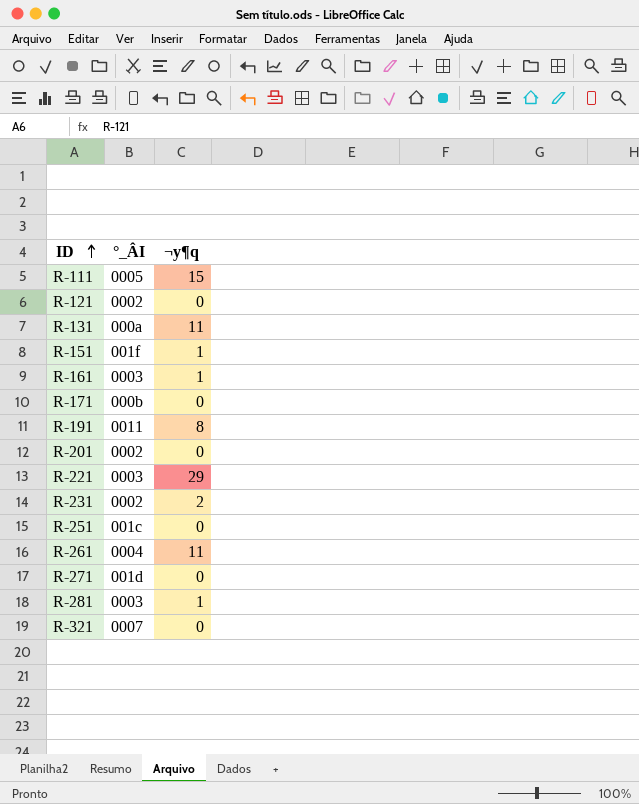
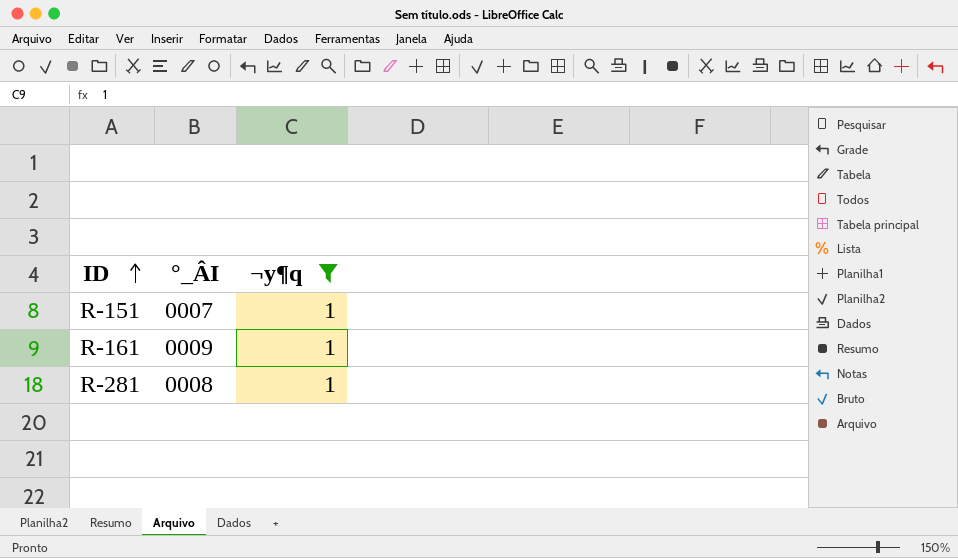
filter: none -> ¬y¶q = 1
R-151 | °_ÂI: 001f -> 0007
R-161 | °_ÂI: 0003 -> 0009
R-281 | °_ÂI: 0003 -> 0008

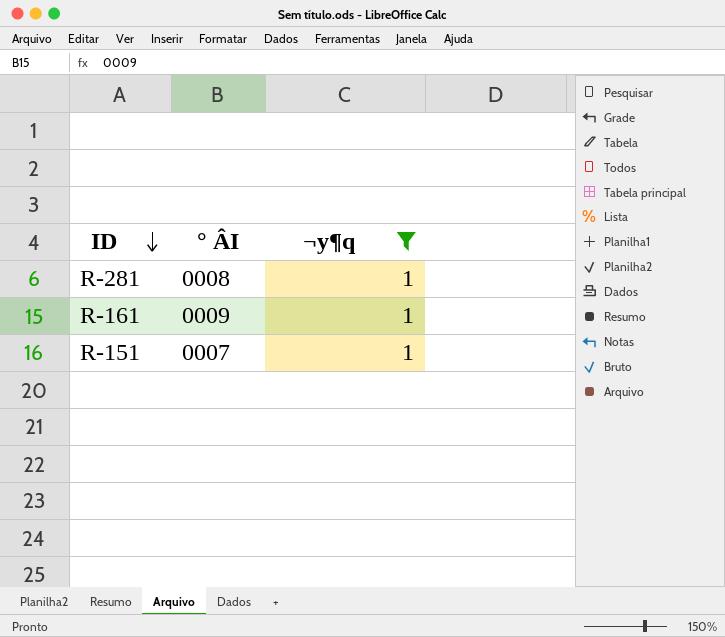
row order: ID ascending -> ID descending
column name: °_ÂI -> ° ÂI

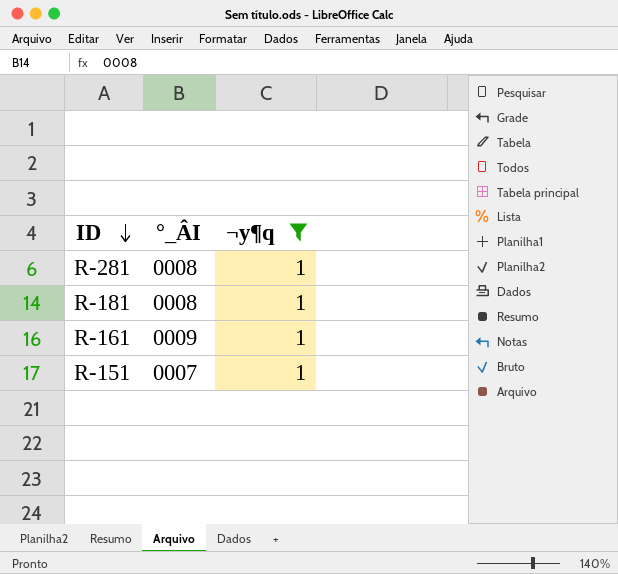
column name: ° ÂI -> °_ÂI
row R-181: none -> 0008 | 1

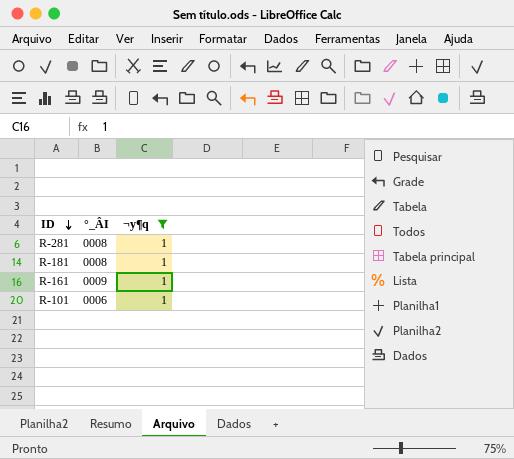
row R-151: 0007 | 1 -> none
row R-101: none -> 0006 | 1

